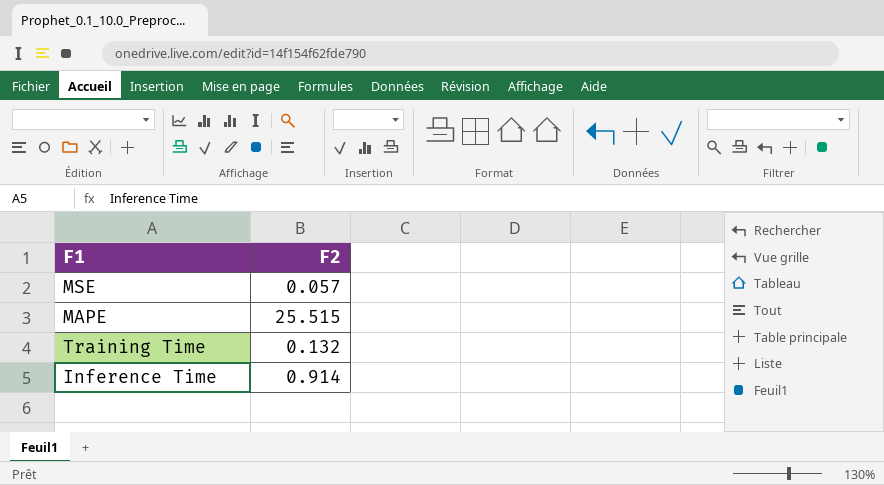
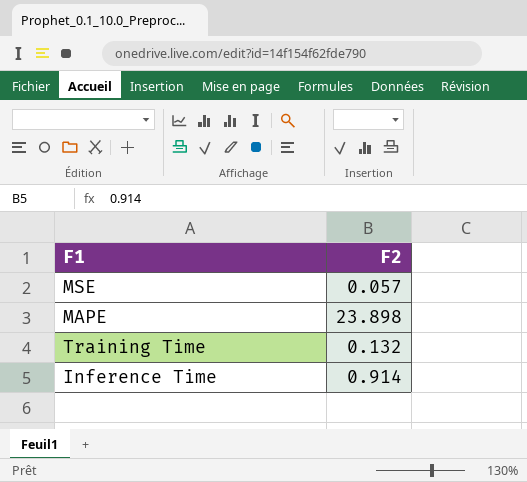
MAPE | F2: 25.515 -> 23.898

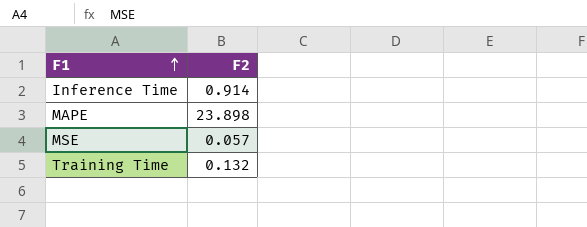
row order: none -> F1 ascending

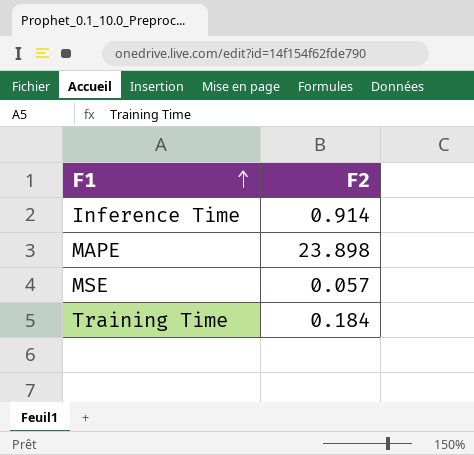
Training Time | F2: 0.132 -> 0.184

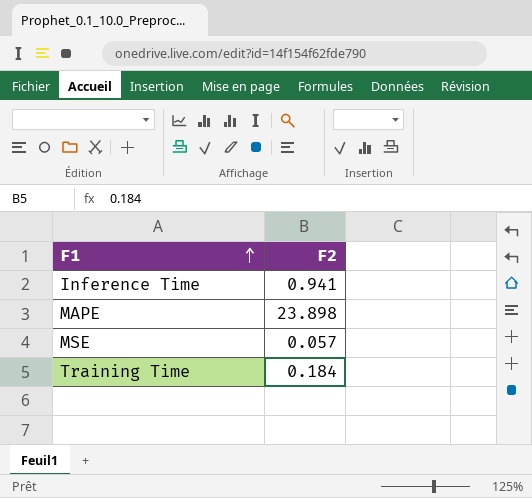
Inference Time | F2: 0.914 -> 0.941

